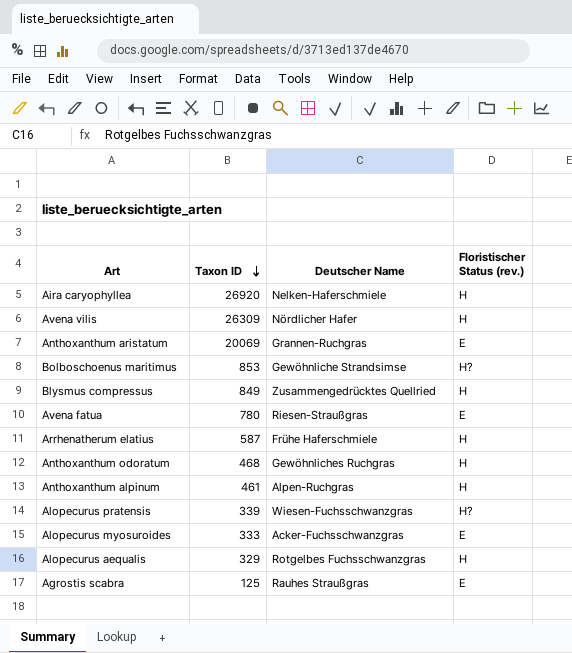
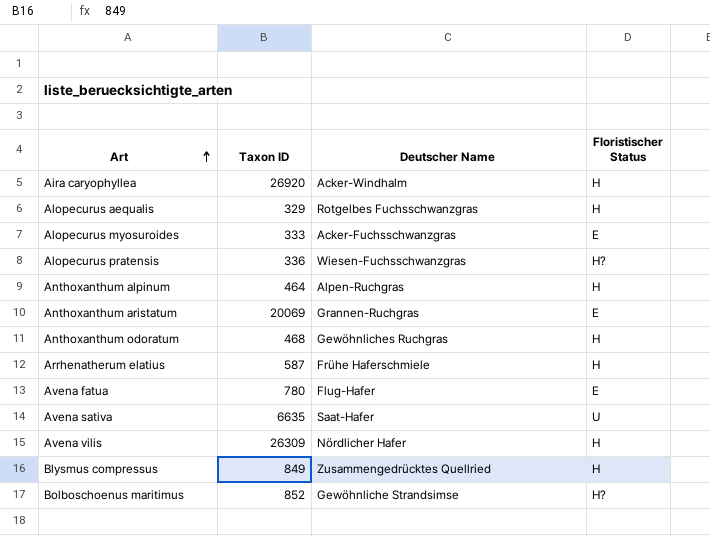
row order: Taxon ID descending -> Art ascending
column name: Floristischer Status (rev.) -> Floristischer Status
row Agrostis scabra: 125 | Rauhes Straußgras | E -> none
Aira caryophyllea | Deutscher Name: Nelken-Haferschmiele -> Acker-Windhalm
Alopecurus pratensis | Taxon ID: 339 -> 336
Anthoxanthum alpinum | Taxon ID: 461 -> 464
Avena fatua | Deutscher Name: Riesen-Straußgras -> Flug-Hafer
row Avena sativa: none -> 6635 | Saat-Hafer | U
Bolboschoenus maritimus | Taxon ID: 853 -> 852

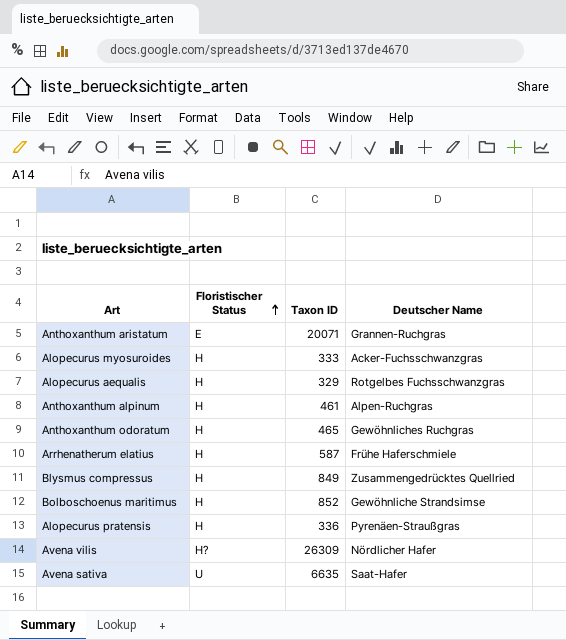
row order: Art ascending -> Floristischer Status ascending
column Floristischer Status | position: 4 -> 2
row Aira caryophyllea: 26920 | Acker-Windhalm | H -> none
row Avena fatua: 780 | Flug-Hafer | E -> none
Anthoxanthum aristatum | Taxon ID: 20069 -> 20071
Alopecurus myosuroides | Floristischer Status: E -> H
Anthoxanthum alpinum | Taxon ID: 464 -> 461
Anthoxanthum odoratum | Taxon ID: 468 -> 465
Bolboschoenus maritimus | Floristischer Status: H? -> H
Alopecurus pratensis | Floristischer Status: H? -> H
Alopecurus pratensis | Deutscher Name: Wiesen-Fuchsschwanzgras -> Pyrenäen-Straußgras
Avena vilis | Floristischer Status: H -> H?

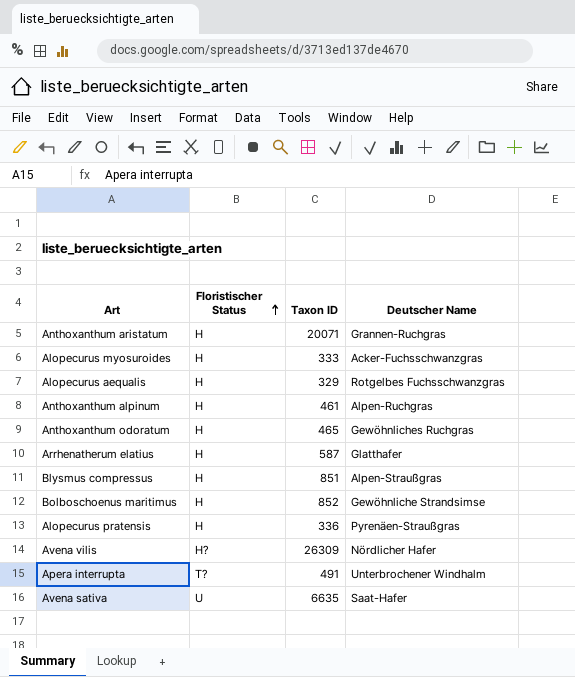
Anthoxanthum aristatum | Floristischer Status: E -> H
Arrhenatherum elatius | Deutscher Name: Frühe Haferschmiele -> Glatthafer
Blysmus compressus | Taxon ID: 849 -> 851
Blysmus compressus | Deutscher Name: Zusammengedrücktes Quellried -> Alpen-Straußgras
row Apera interrupta: none -> T? | 491 | Unterbrochener Windhalm

